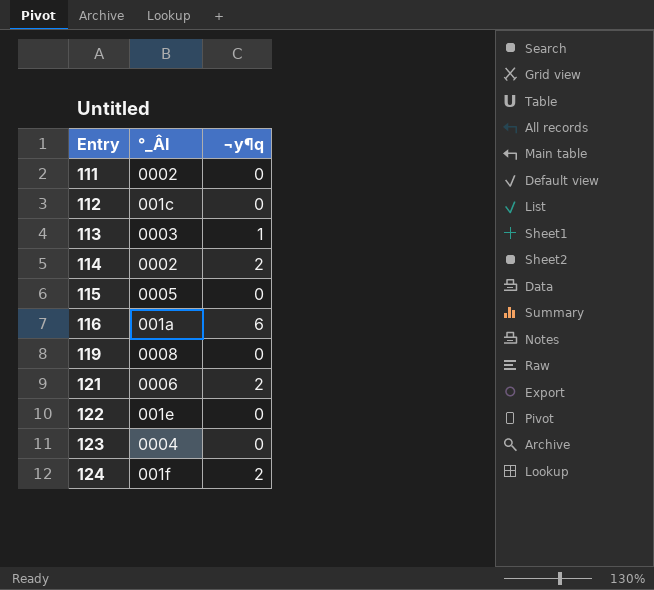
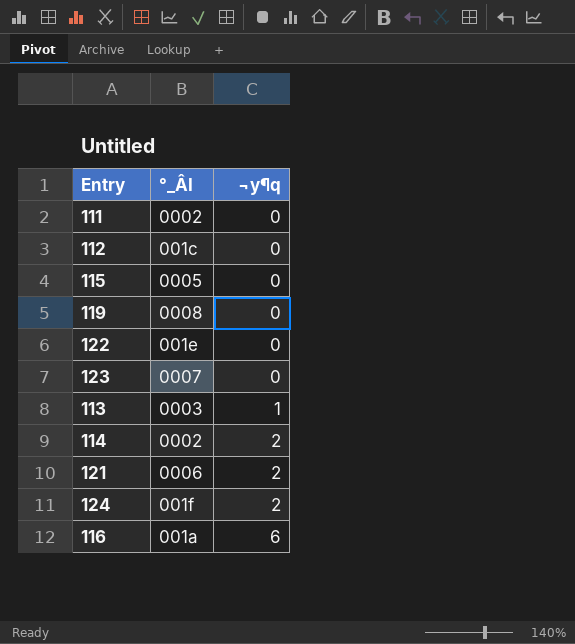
row order: Entry ascending -> ¬y¶q ascending
123 | °_ÂI: 0004 -> 0007

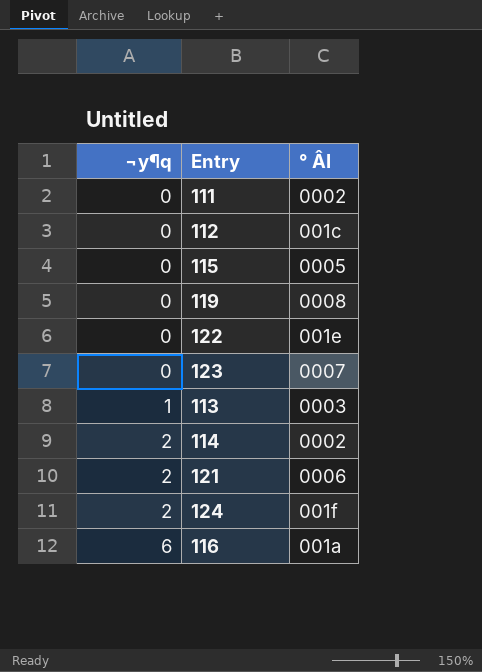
column ¬y¶q | position: 3 -> 1
column name: °_ÂI -> ° ÂI

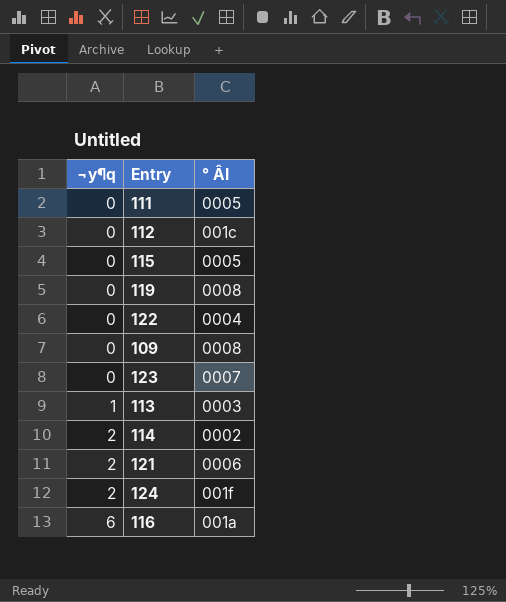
111 | ° ÂI: 0002 -> 0005
122 | ° ÂI: 001e -> 0004
row 109: none -> 0 | 0008

